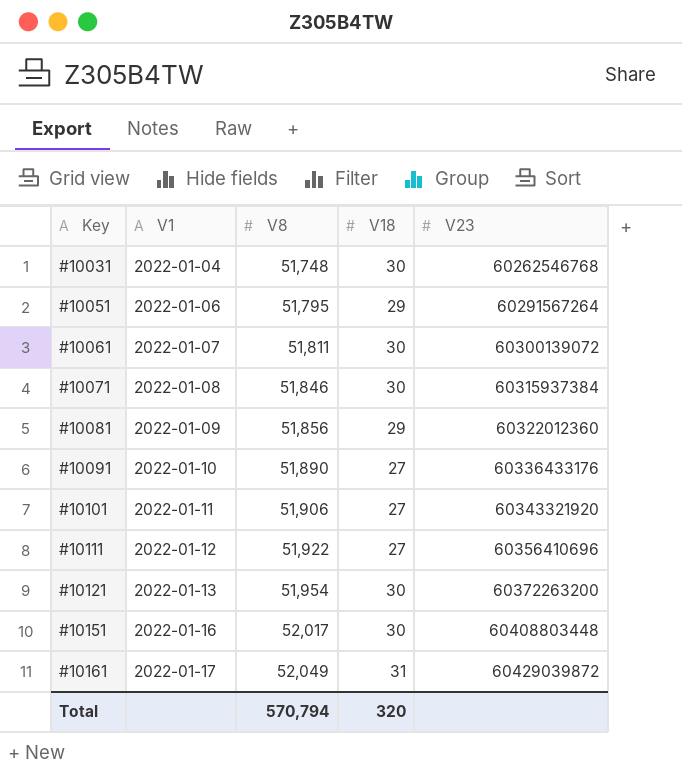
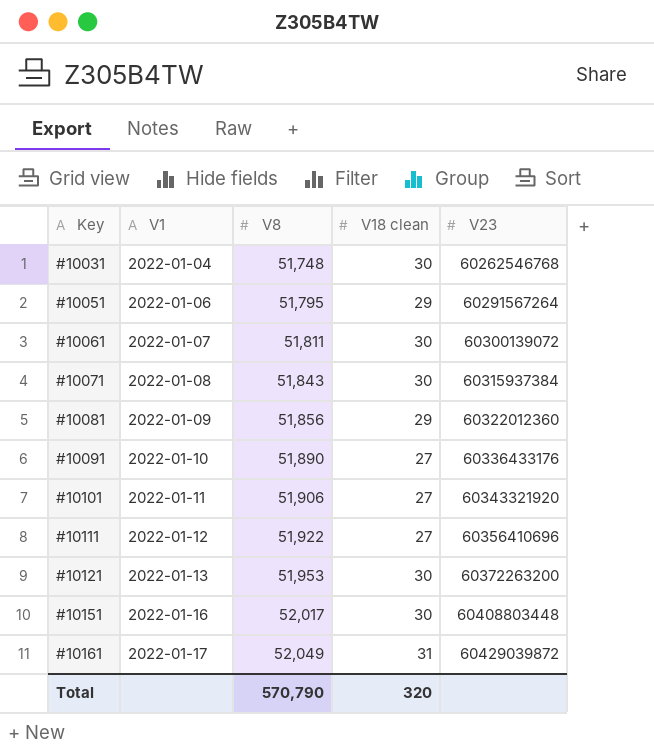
column name: V18 -> V18 clean
#10071 | V8: 51,846 -> 51,843
#10121 | V8: 51,954 -> 51,953
Total | V8: 570,794 -> 570,790

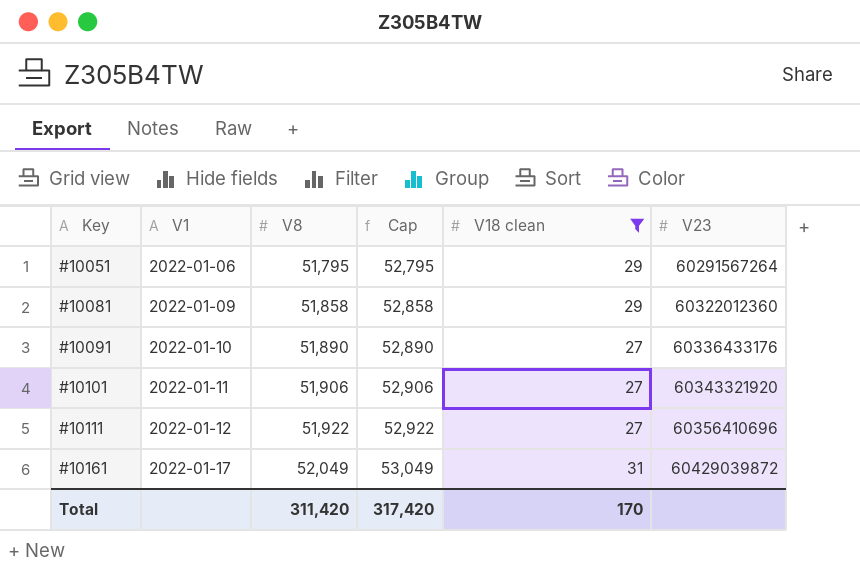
filter: none -> V18 clean != 30
column Cap | formula: none -> [V8] + 1000
#10081 | V8: 51,856 -> 51,858
Total | V8: 570,790 -> 311,420
Total | V18 clean: 320 -> 170

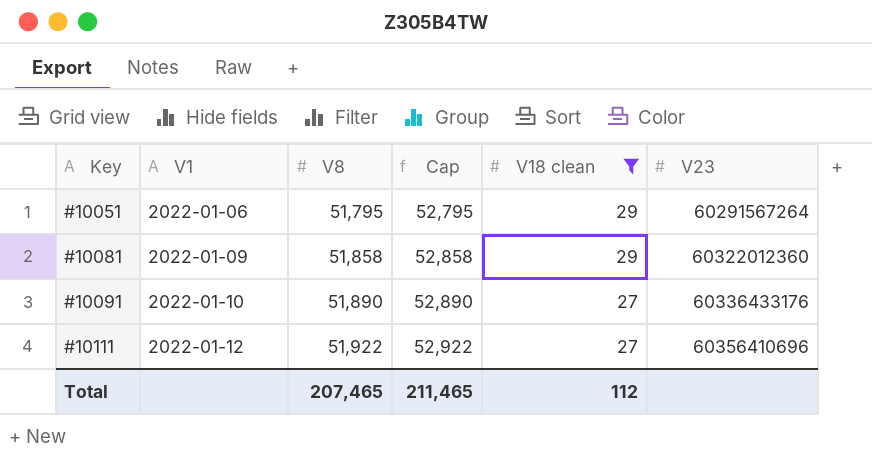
row #10101: 2022-01-11 | 51,906 | 52,906 | 27 | 60343321920 -> none
row #10161: 2022-01-17 | 52,049 | 53,049 | 31 | 60429039872 -> none
Total | V8: 311,420 -> 207,465
Total | Cap: 317,420 -> 211,465
Total | V18 clean: 170 -> 112

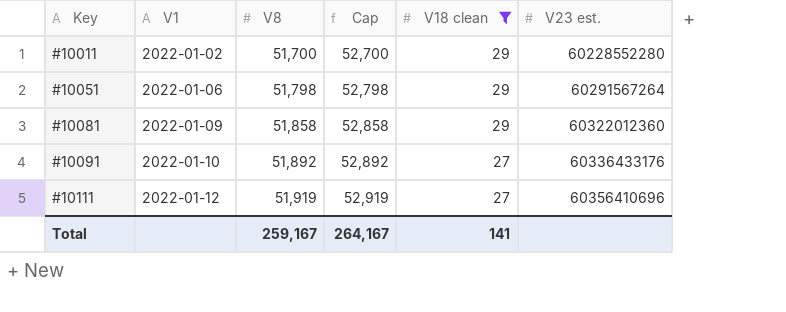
column name: V23 -> V23 est.
row #10011: none -> 2022-01-02 | 51,700 | 52,700 | 29 | 60228552280
#10051 | V8: 51,795 -> 51,798
#10051 | Cap: 52,795 -> 52,798
#10091 | V8: 51,890 -> 51,892
#10091 | Cap: 52,890 -> 52,892
#10111 | V8: 51,922 -> 51,919
#10111 | Cap: 52,922 -> 52,919
Total | V8: 207,465 -> 259,167
Total | Cap: 211,465 -> 264,167
Total | V18 clean: 112 -> 141

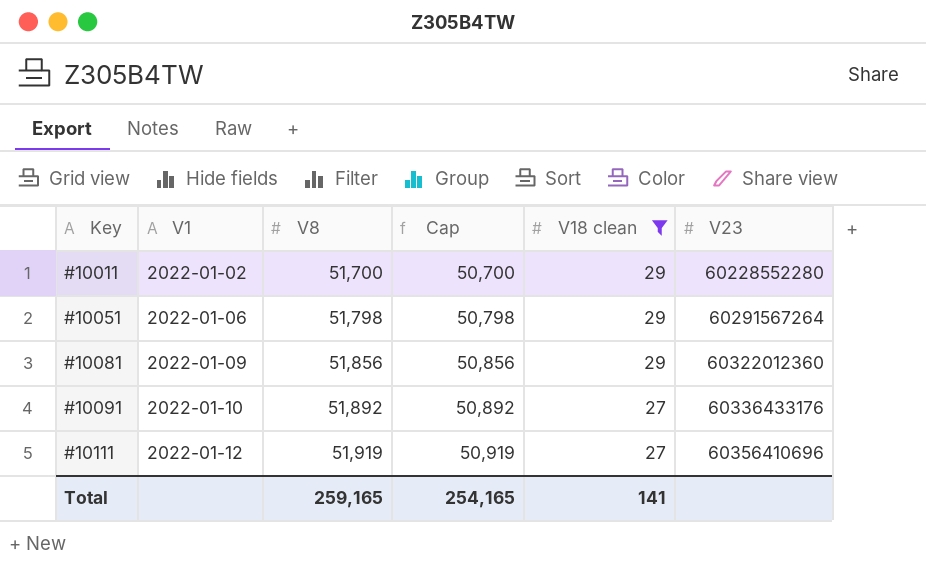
column Cap | formula: [V8] + 1000 -> [V8] - 1000
column name: V23 est. -> V23
#10081 | V8: 51,858 -> 51,856
Total | V8: 259,167 -> 259,165
Total | Cap: 264,167 -> 254,165

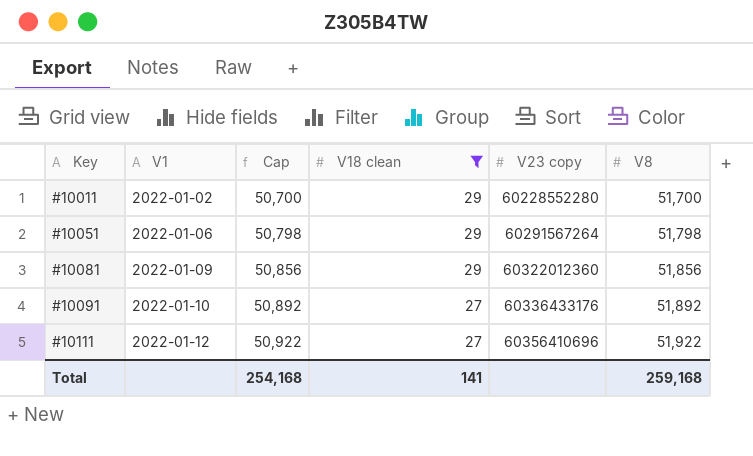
column name: V23 -> V23 copy
column V8 | position: 3 -> 6
#10111 | Cap: 50,919 -> 50,922
#10111 | V8: 51,919 -> 51,922
Total | Cap: 254,165 -> 254,168
Total | V8: 259,165 -> 259,168

